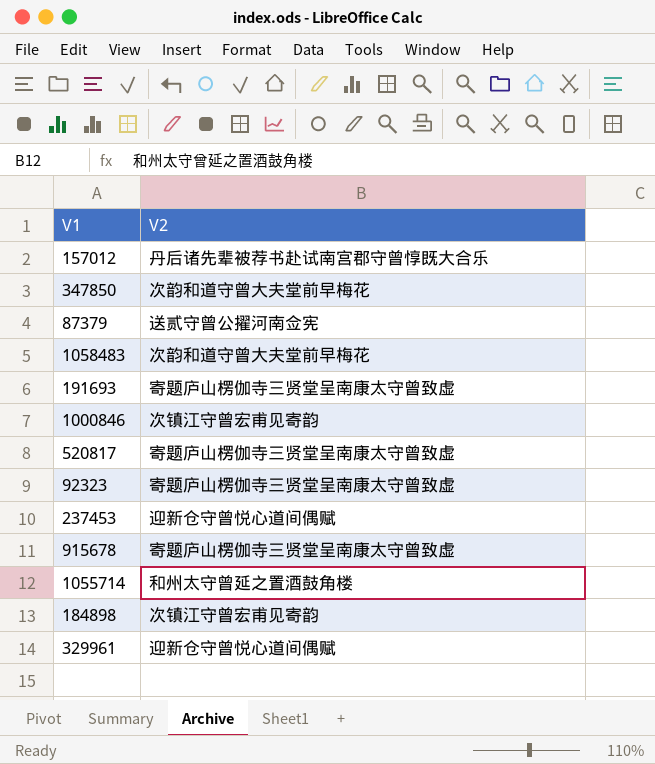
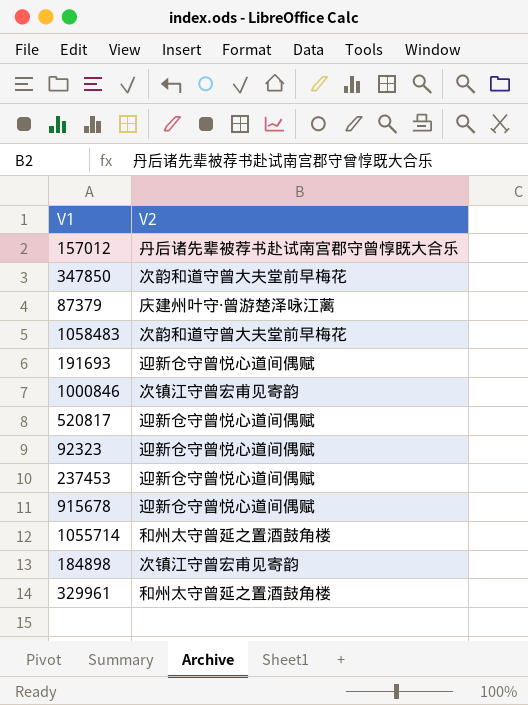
87379 | V2: 送贰守曾公擢河南佥宪 -> 庆建州叶守·曾游楚泽咏江蓠
191693 | V2: 寄题庐山楞伽寺三贤堂呈南康太守曾致虚 -> 迎新仓守曾悦心道间偶赋
520817 | V2: 寄题庐山楞伽寺三贤堂呈南康太守曾致虚 -> 迎新仓守曾悦心道间偶赋
92323 | V2: 寄题庐山楞伽寺三贤堂呈南康太守曾致虚 -> 迎新仓守曾悦心道间偶赋
915678 | V2: 寄题庐山楞伽寺三贤堂呈南康太守曾致虚 -> 迎新仓守曾悦心道间偶赋
329961 | V2: 迎新仓守曾悦心道间偶赋 -> 和州太守曾延之置酒鼓角楼

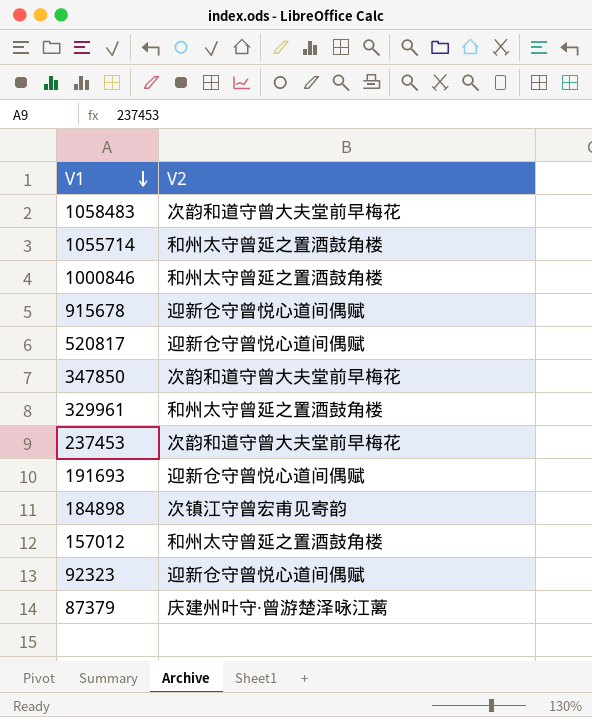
row order: none -> V1 descending
1000846 | V2: 次镇江守曾宏甫见寄韵 -> 和州太守曾延之置酒鼓角楼
237453 | V2: 迎新仓守曾悦心道间偶赋 -> 次韵和道守曾大夫堂前早梅花
157012 | V2: 丹后诸先辈被荐书赴试南宫郡守曾惇既大合乐 -> 和州太守曾延之置酒鼓角楼

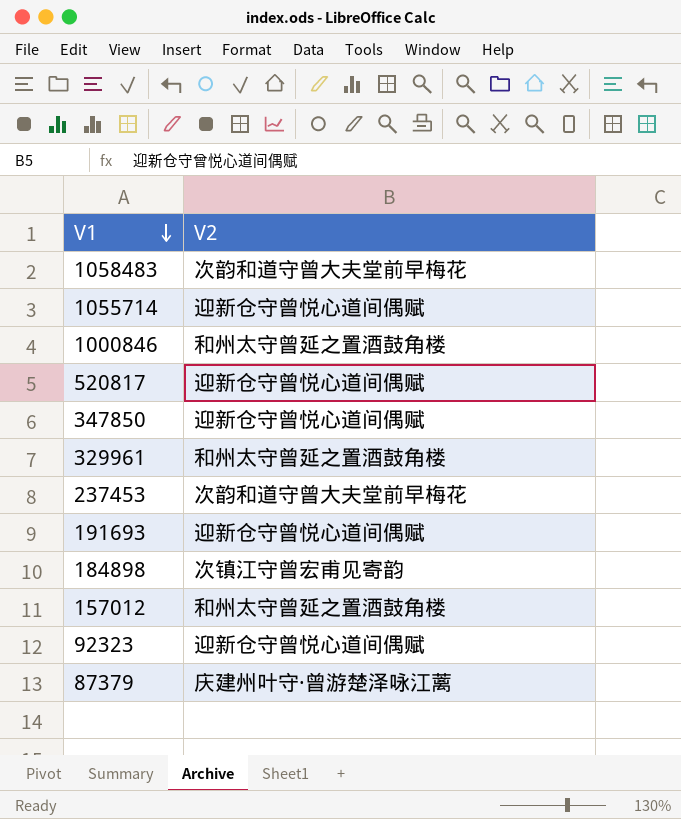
row 915678: 迎新仓守曾悦心道间偶赋 -> none
1055714 | V2: 和州太守曾延之置酒鼓角楼 -> 迎新仓守曾悦心道间偶赋
347850 | V2: 次韵和道守曾大夫堂前早梅花 -> 迎新仓守曾悦心道间偶赋

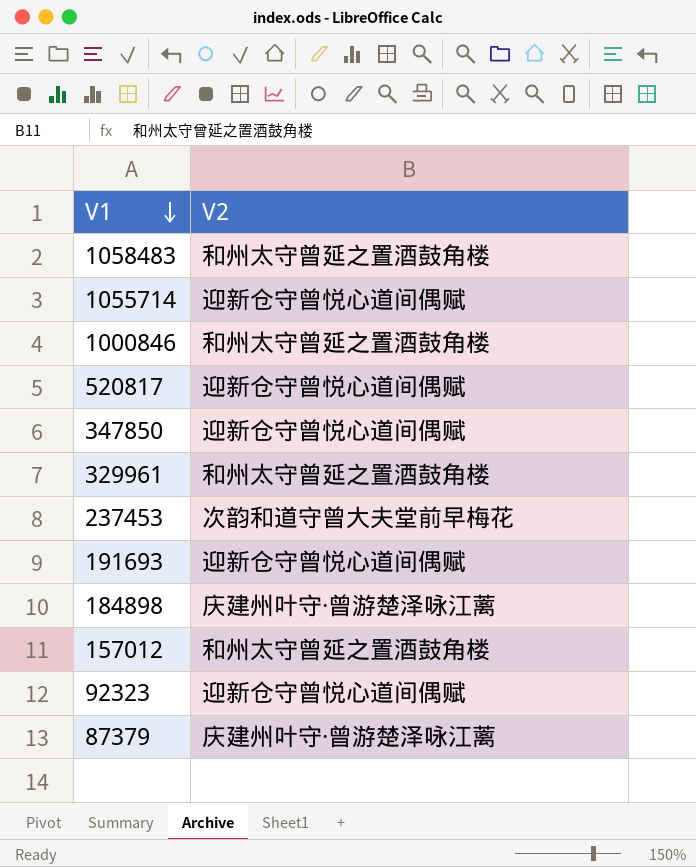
1058483 | V2: 次韵和道守曾大夫堂前早梅花 -> 和州太守曾延之置酒鼓角楼
184898 | V2: 次镇江守曾宏甫见寄韵 -> 庆建州叶守·曾游楚泽咏江蓠

